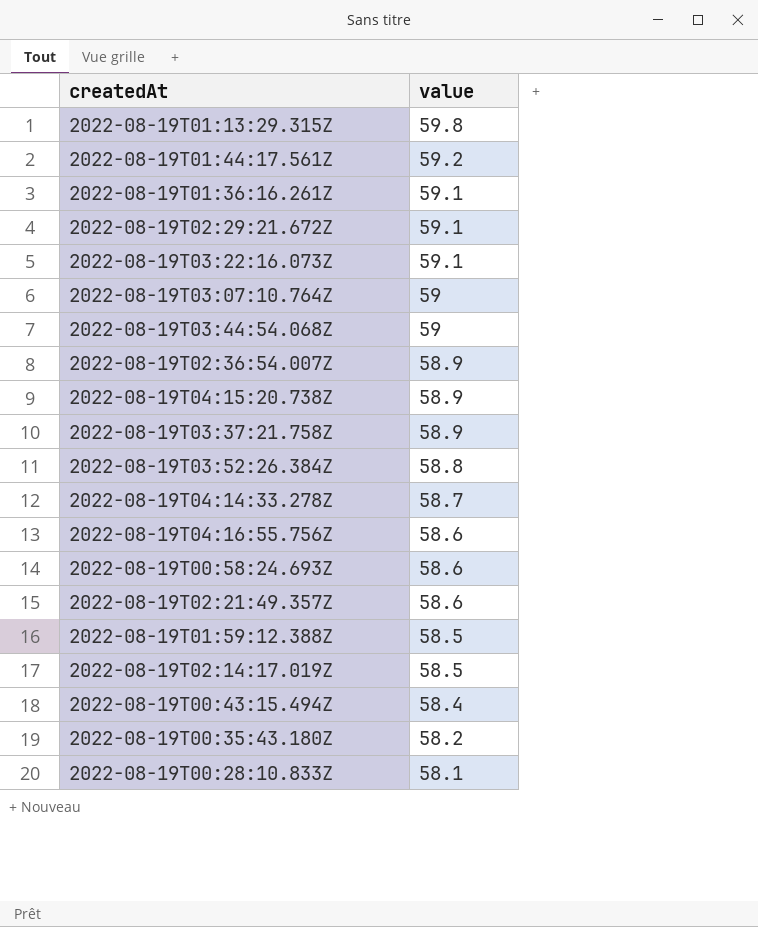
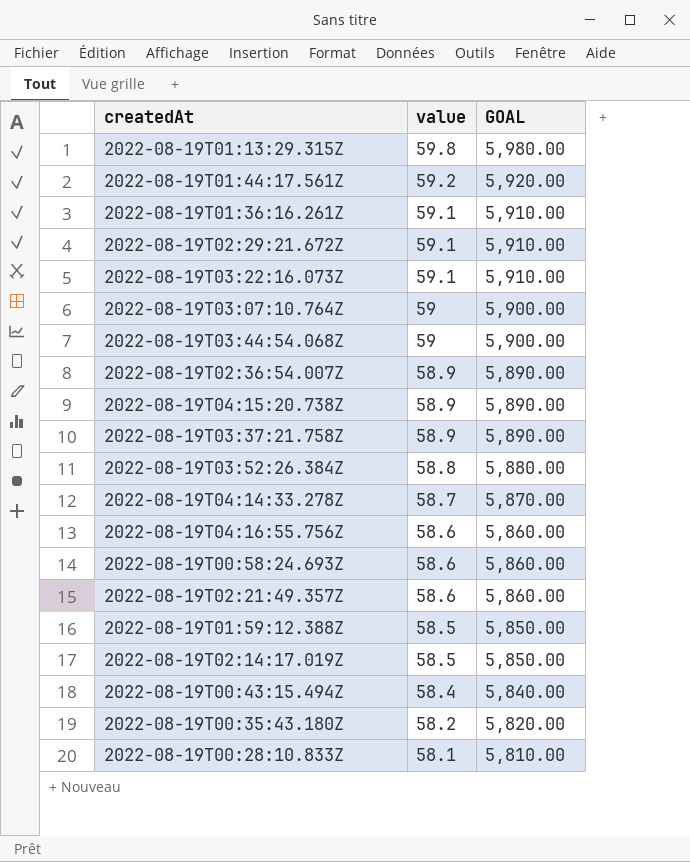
column GOAL | formula: none -> [value] * 100

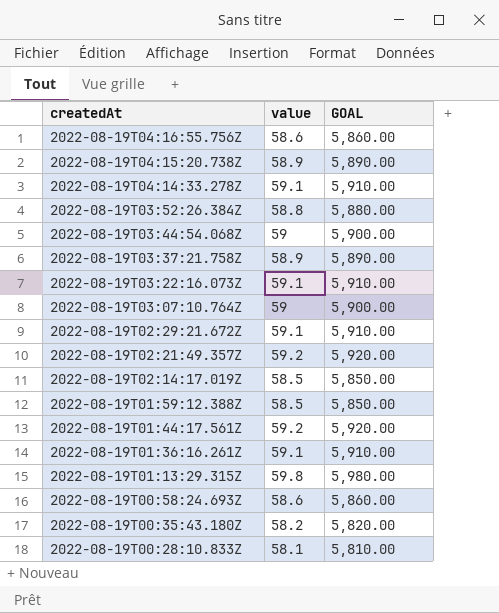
row order: value descending -> createdAt descending
row 2022-08-19T02:36:54.007Z: 58.9 | 5,890.00 -> none
row 2022-08-19T00:43:15.494Z: 58.4 | 5,840.00 -> none
2022-08-19T04:14:33.278Z | value: 58.7 -> 59.1
2022-08-19T04:14:33.278Z | GOAL: 5,870.00 -> 5,910.00
2022-08-19T02:21:49.357Z | value: 58.6 -> 59.2
2022-08-19T02:21:49.357Z | GOAL: 5,860.00 -> 5,920.00

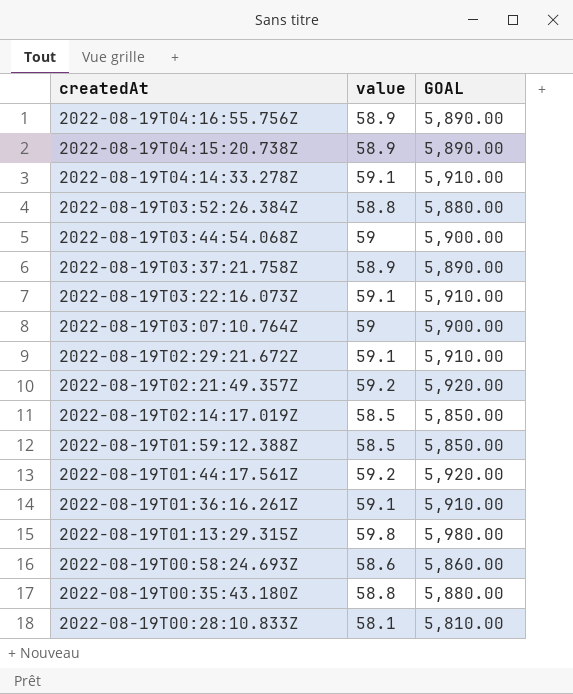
2022-08-19T04:16:55.756Z | value: 58.6 -> 58.9
2022-08-19T04:16:55.756Z | GOAL: 5,860.00 -> 5,890.00
2022-08-19T00:35:43.180Z | value: 58.2 -> 58.8
2022-08-19T00:35:43.180Z | GOAL: 5,820.00 -> 5,880.00

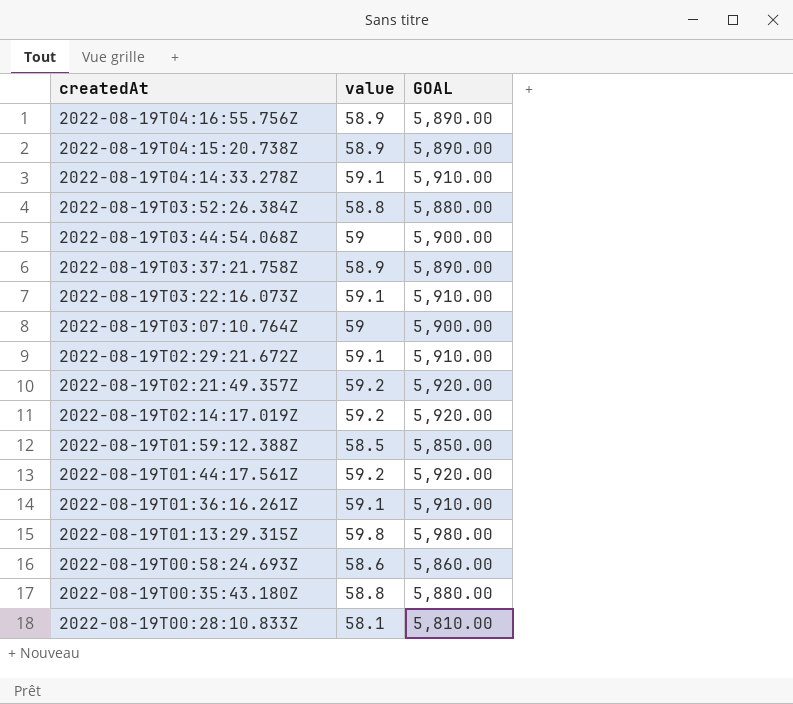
2022-08-19T02:14:17.019Z | value: 58.5 -> 59.2
2022-08-19T02:14:17.019Z | GOAL: 5,850.00 -> 5,920.00

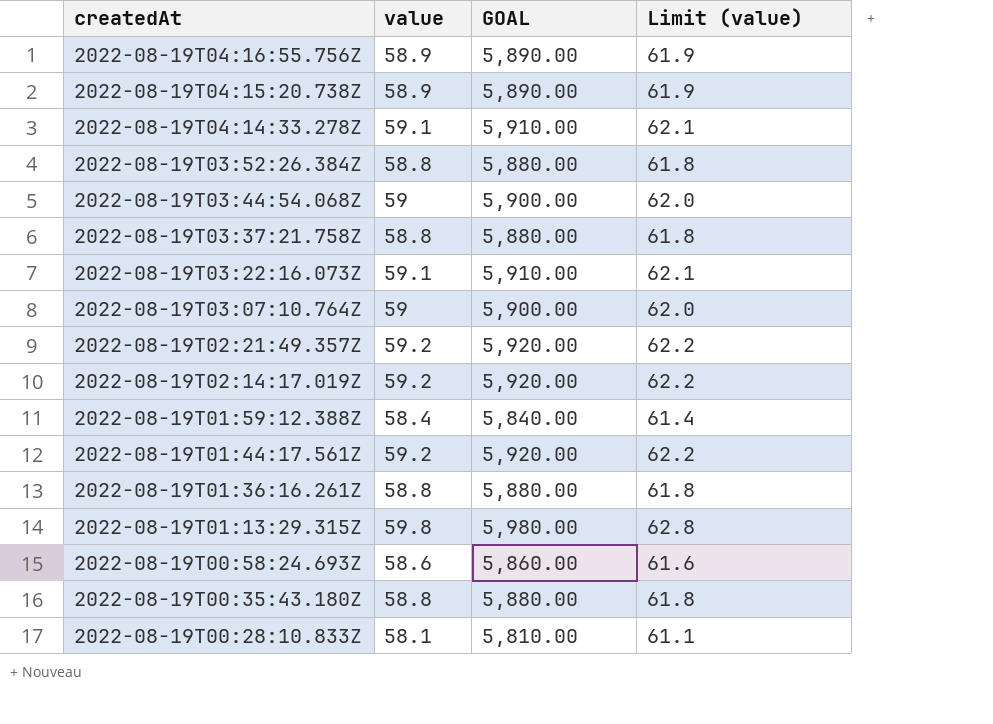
column Limit (value) | formula: none -> [value] + 3
row 2022-08-19T02:29:21.672Z: 59.1 | 5,910.00 -> none
2022-08-19T03:37:21.758Z | value: 58.9 -> 58.8
2022-08-19T03:37:21.758Z | GOAL: 5,890.00 -> 5,880.00
2022-08-19T01:59:12.388Z | value: 58.5 -> 58.4
2022-08-19T01:59:12.388Z | GOAL: 5,850.00 -> 5,840.00
2022-08-19T01:36:16.261Z | value: 59.1 -> 58.8
2022-08-19T01:36:16.261Z | GOAL: 5,910.00 -> 5,880.00

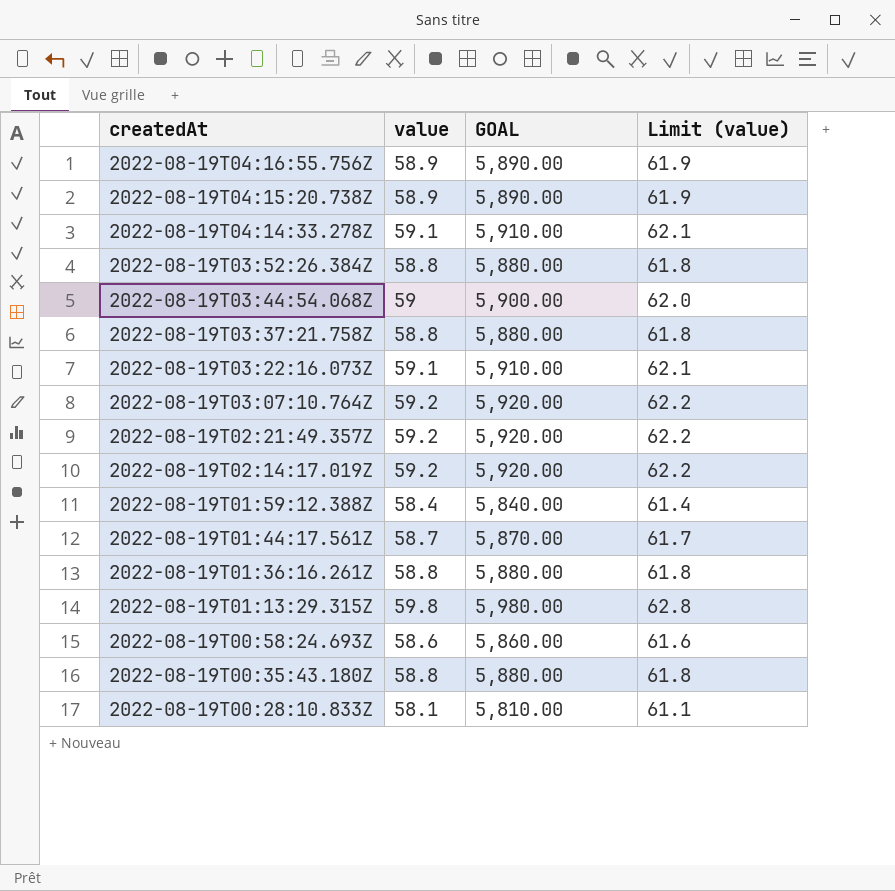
2022-08-19T03:07:10.764Z | value: 59 -> 59.2
2022-08-19T03:07:10.764Z | GOAL: 5,900.00 -> 5,920.00
2022-08-19T03:07:10.764Z | Limit (value): 62.0 -> 62.2
2022-08-19T01:44:17.561Z | value: 59.2 -> 58.7
2022-08-19T01:44:17.561Z | GOAL: 5,920.00 -> 5,870.00
2022-08-19T01:44:17.561Z | Limit (value): 62.2 -> 61.7

